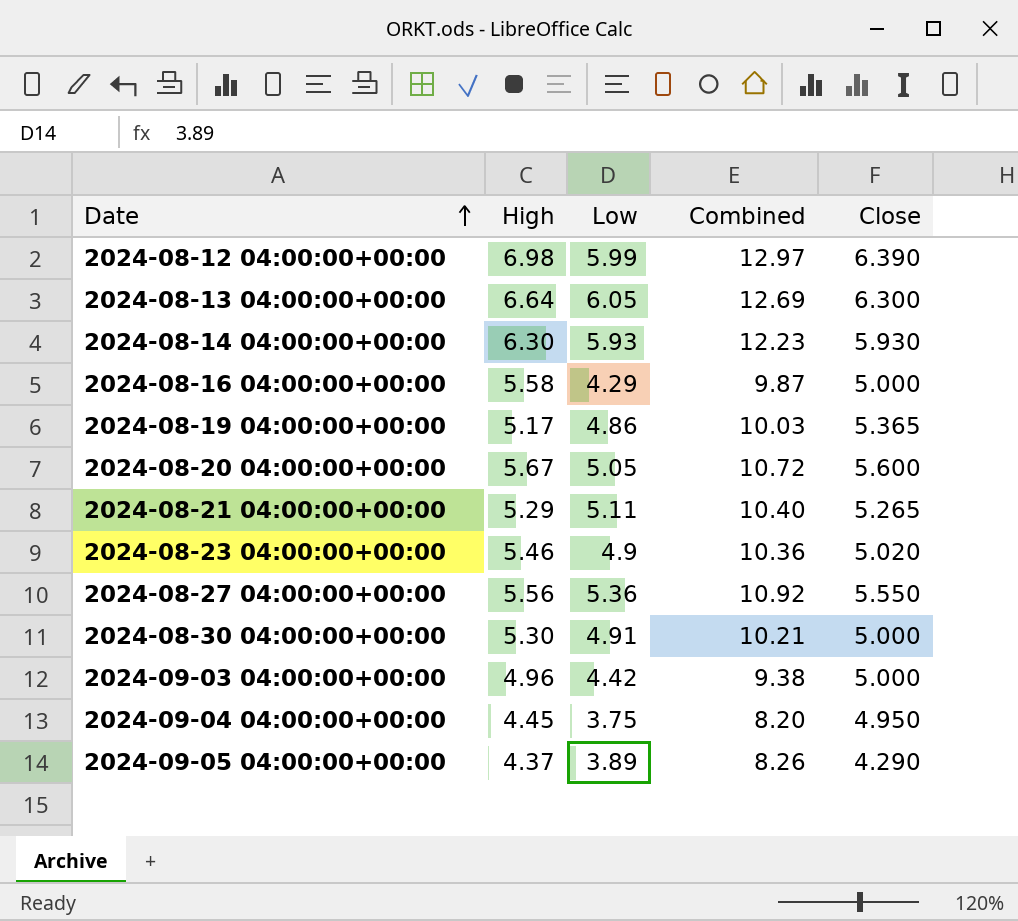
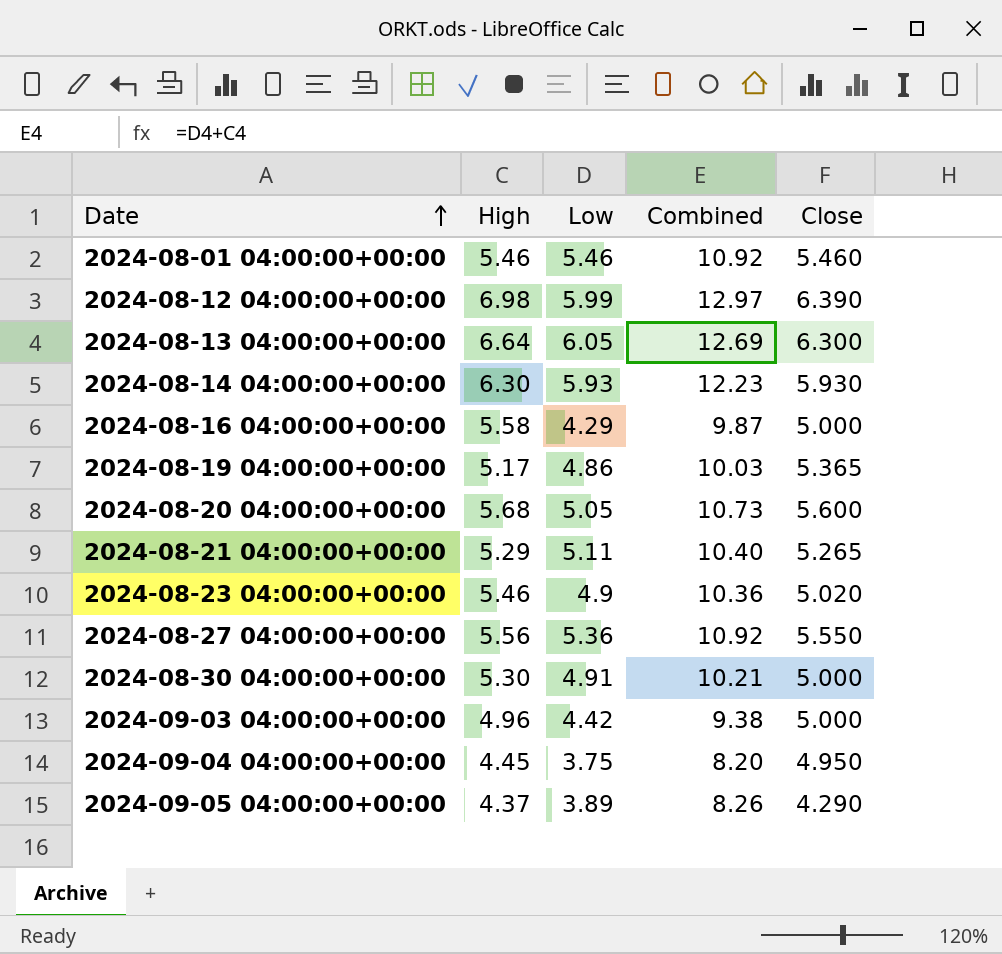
row 2024-08-01 04:00:00+00:00: none -> 5.46 | 5.46 | 10.92 | 5.460
2024-08-20 04:00:00+00:00 | High: 5.67 -> 5.68
2024-08-20 04:00:00+00:00 | Combined: 10.72 -> 10.73

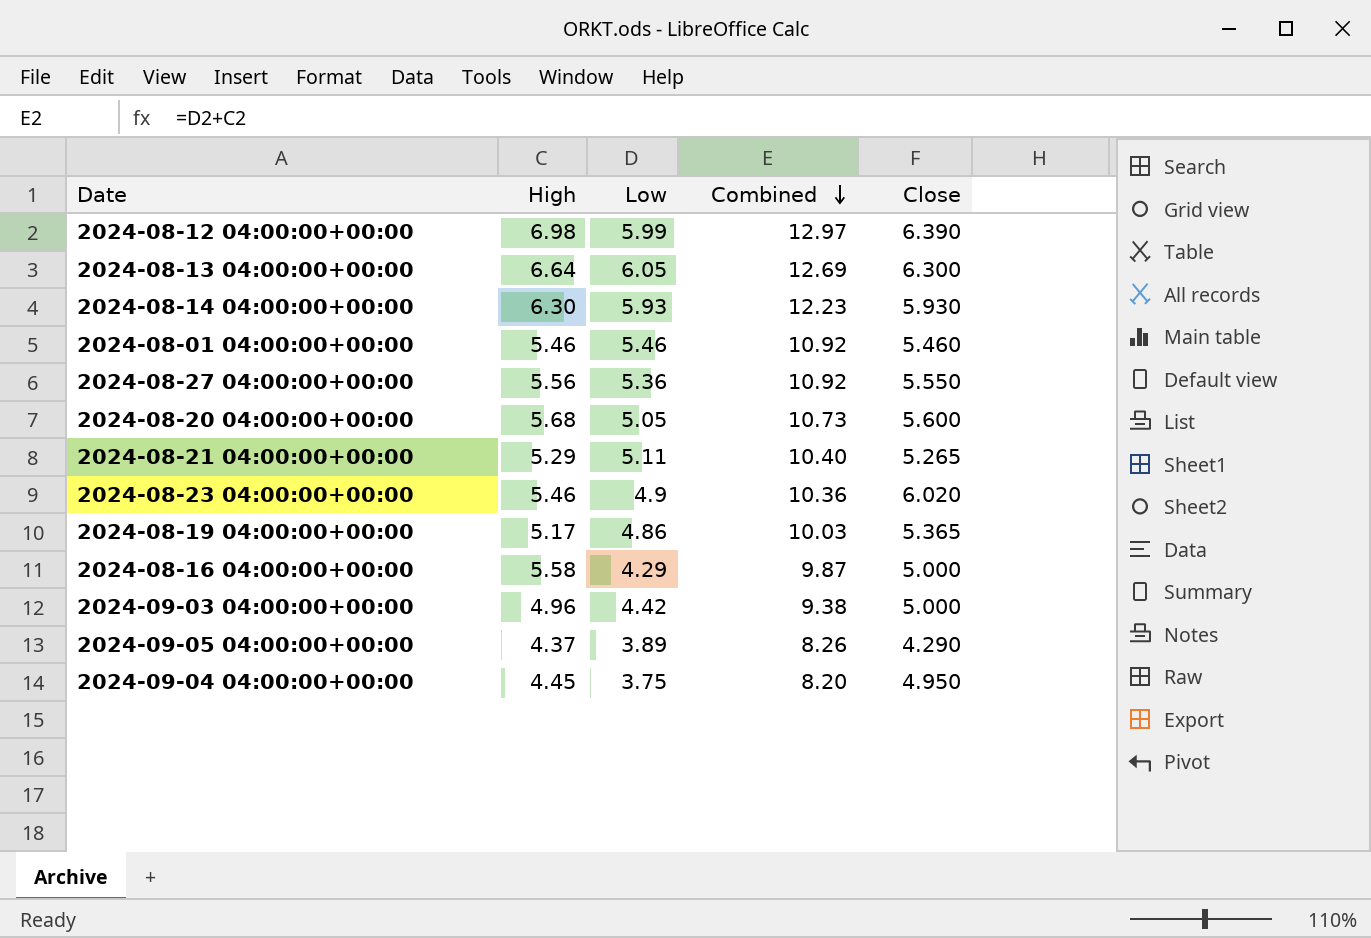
row order: Date ascending -> Combined descending
row 2024-08-30 04:00:00+00:00: 5.30 | 4.91 | 10.21 | 5.000 -> none
2024-08-23 04:00:00+00:00 | Close: 5.020 -> 6.020

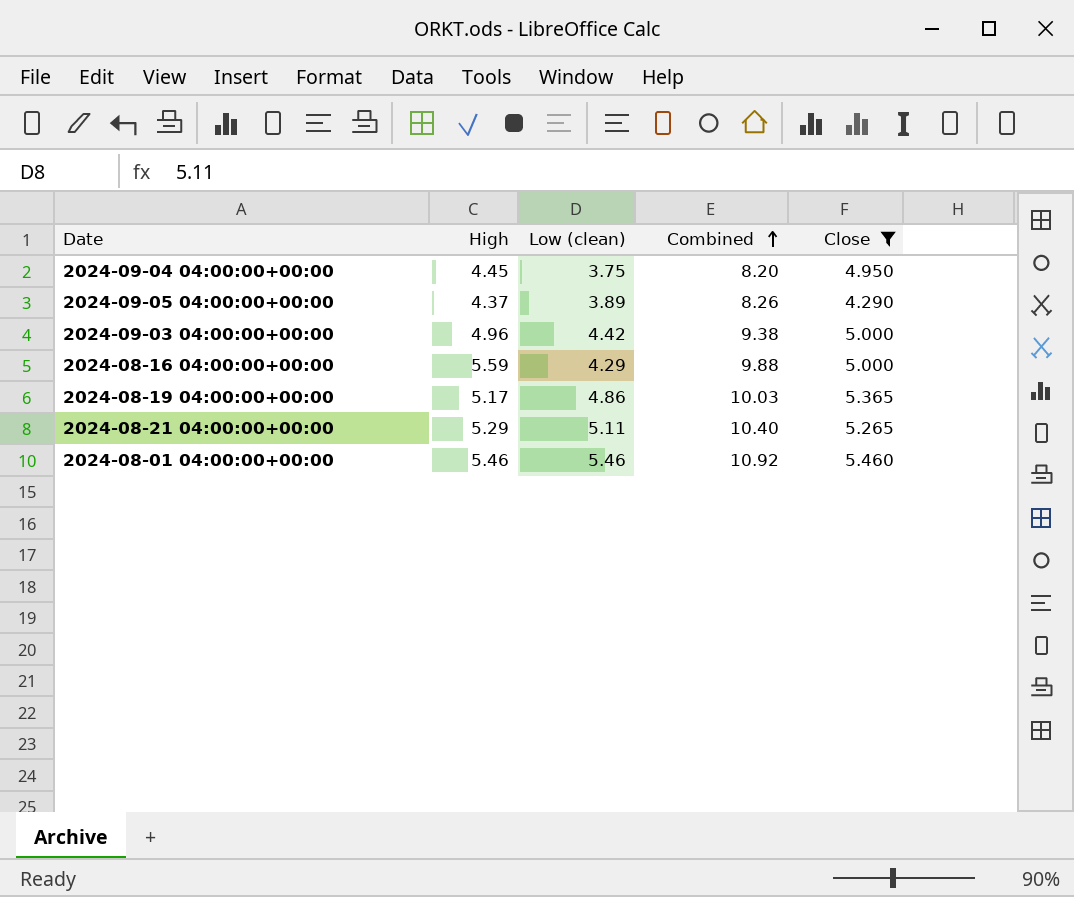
filter: none -> Close <= 5.460
row order: Combined descending -> Combined ascending
column name: Low -> Low (clean)
2024-08-16 04:00:00+00:00 | High: 5.58 -> 5.59
2024-08-16 04:00:00+00:00 | Combined: 9.87 -> 9.88

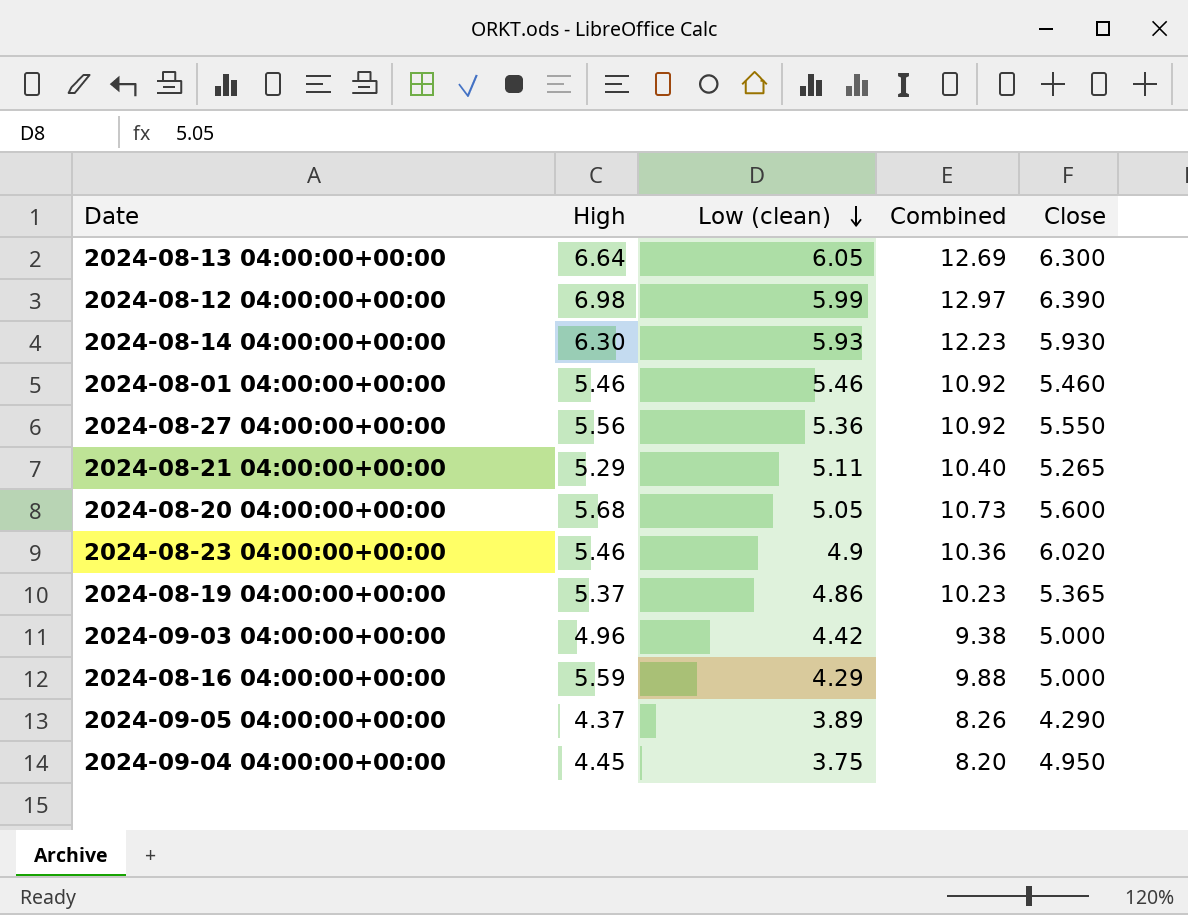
filter: Close <= 5.460 -> none
row order: Combined ascending -> Low (clean) descending
2024-08-19 04:00:00+00:00 | High: 5.17 -> 5.37
2024-08-19 04:00:00+00:00 | Combined: 10.03 -> 10.23

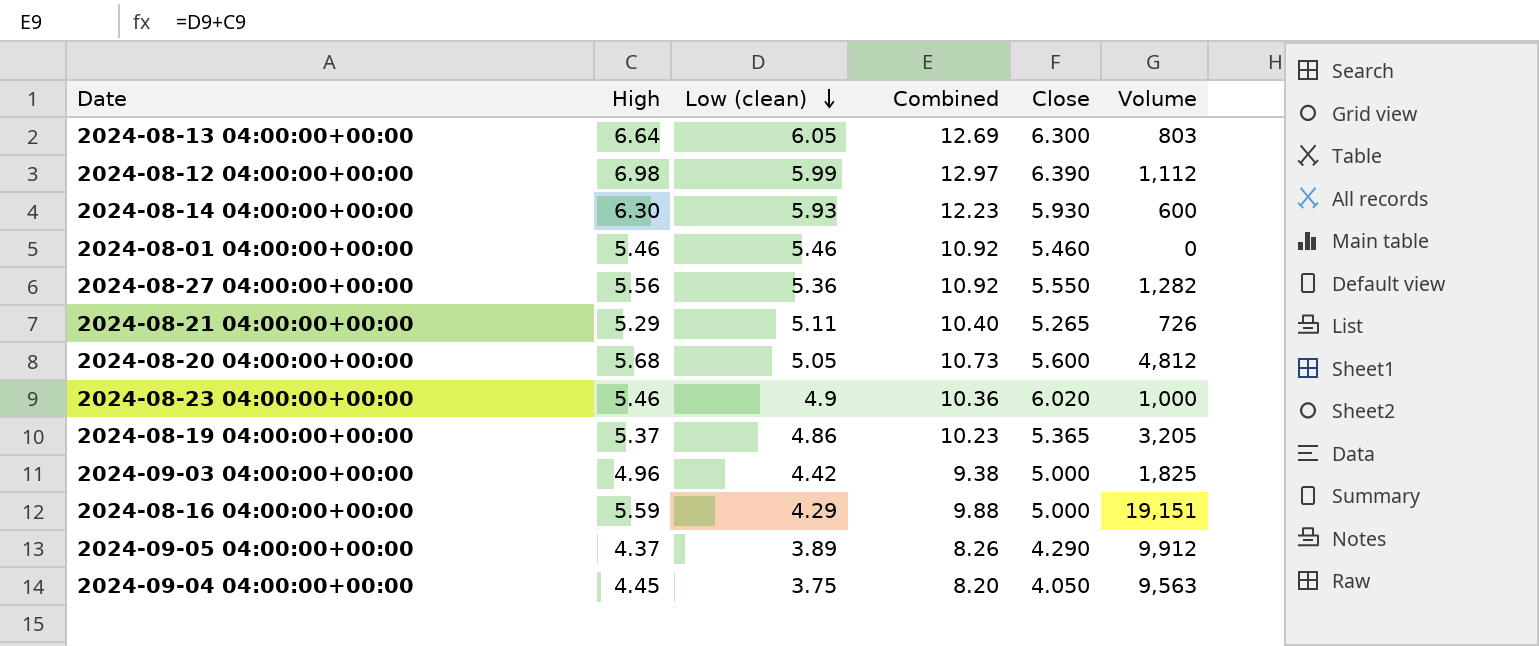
column Volume | position: none -> 6
2024-09-04 04:00:00+00:00 | Close: 4.950 -> 4.050

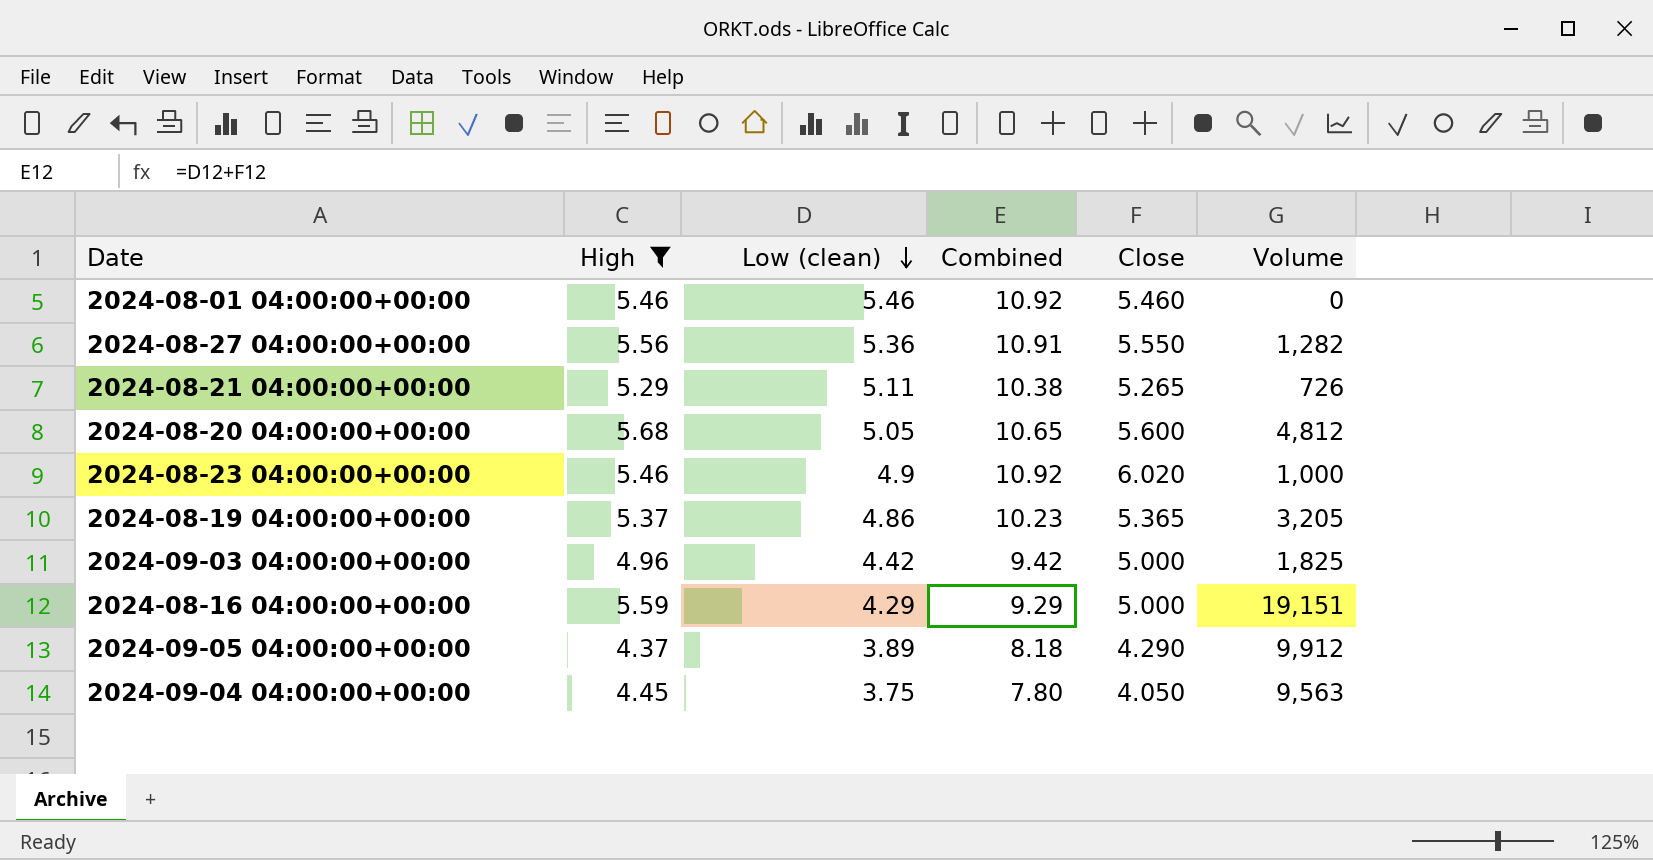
filter: none -> High <= 5.68
column Combined | formula: [High] + [Low (clean)] -> [Low (clean)] + [Close]

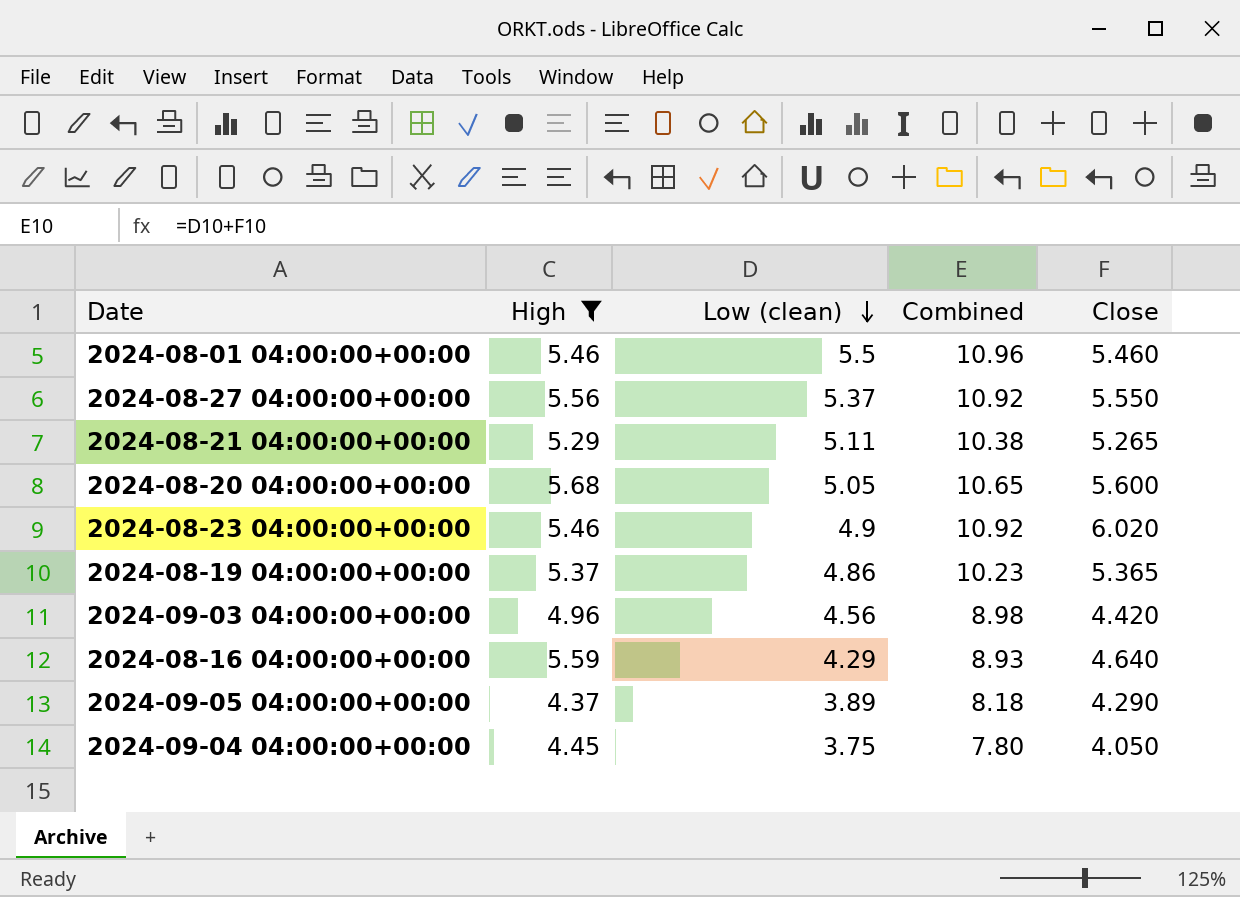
column Volume | position: 6 -> none
2024-08-01 04:00:00+00:00 | Low (clean): 5.46 -> 5.5
2024-08-01 04:00:00+00:00 | Combined: 10.92 -> 10.96
2024-08-27 04:00:00+00:00 | Low (clean): 5.36 -> 5.37
2024-08-27 04:00:00+00:00 | Combined: 10.91 -> 10.92
2024-09-03 04:00:00+00:00 | Low (clean): 4.42 -> 4.56
2024-09-03 04:00:00+00:00 | Combined: 9.42 -> 8.98
2024-09-03 04:00:00+00:00 | Close: 5.000 -> 4.420
2024-08-16 04:00:00+00:00 | Combined: 9.29 -> 8.93
2024-08-16 04:00:00+00:00 | Close: 5.000 -> 4.640

